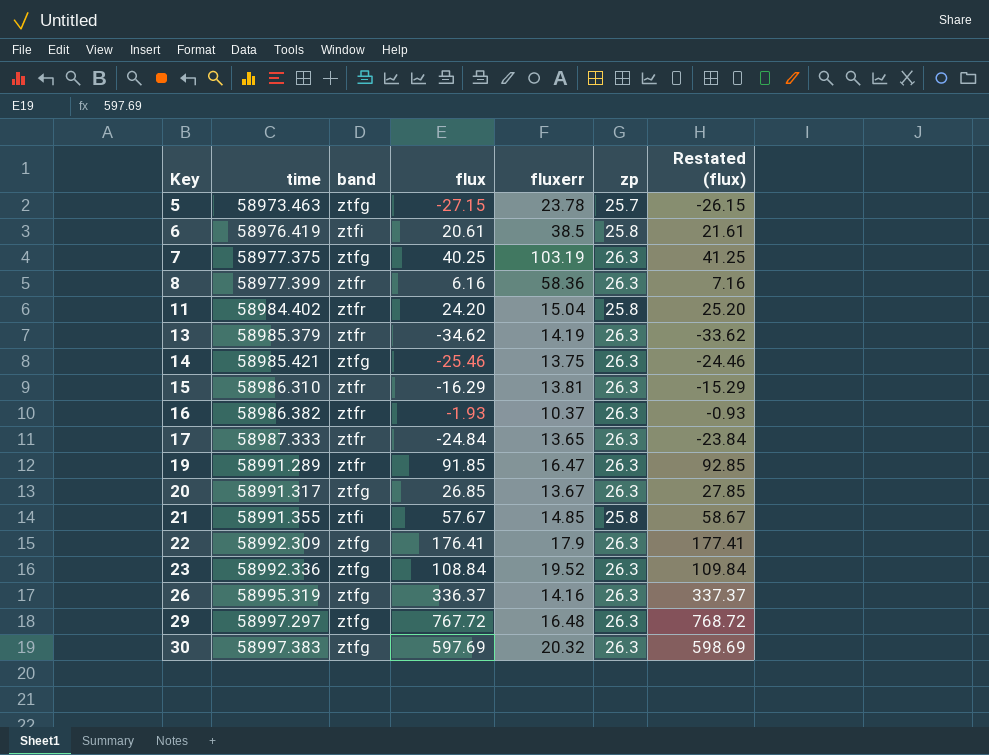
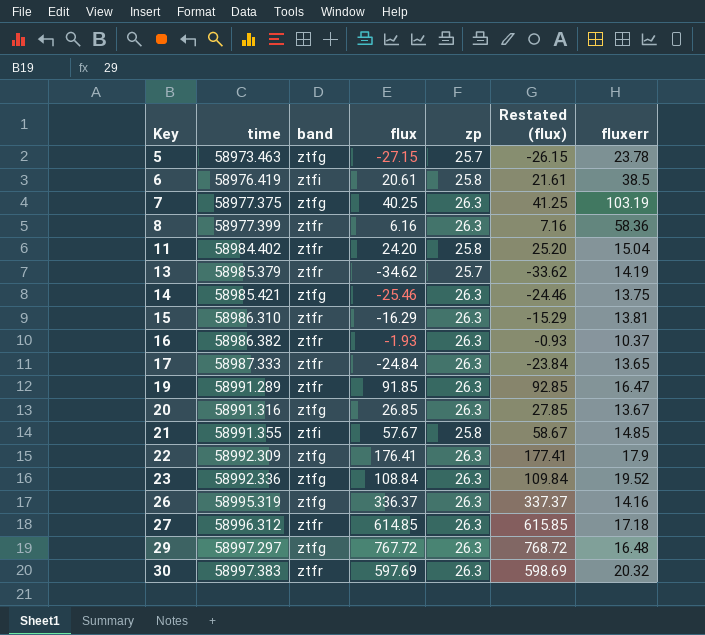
column fluxerr | position: 5 -> 7
13 | zp: 26.3 -> 25.7
20 | time: 58991.317 -> 58991.316
row 27: none -> 58996.312 | ztfr | 614.85 | 26.3 | 615.85 | 17.18
30 | band: ztfg -> ztfr

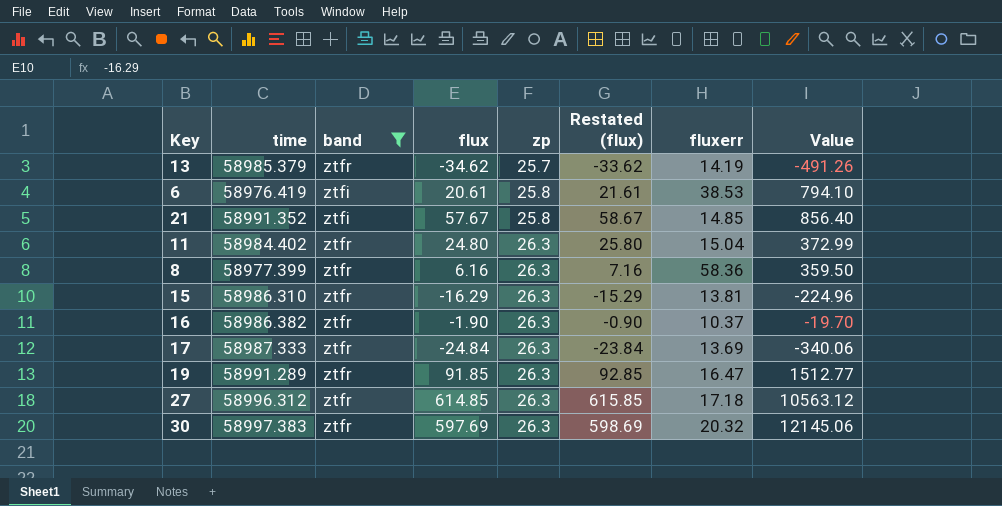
filter: none -> band != ztfg
row order: Key ascending -> zp ascending
column Value | formula: none -> [flux] * [fluxerr]
6 | fluxerr: 38.5 -> 38.53
21 | time: 58991.355 -> 58991.352
11 | flux: 24.20 -> 24.80
11 | zp: 25.8 -> 26.3
11 | Restated (flux): 25.20 -> 25.80
16 | flux: -1.93 -> -1.90
16 | Restated (flux): -0.93 -> -0.90
17 | fluxerr: 13.65 -> 13.69

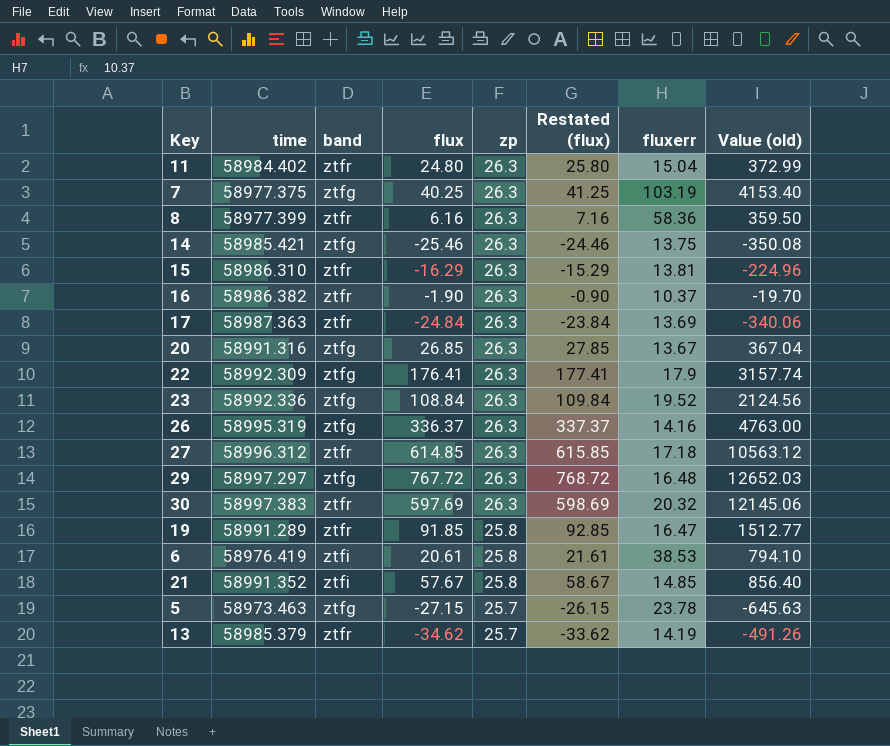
filter: band != ztfg -> none
row order: zp ascending -> zp descending
column name: Value -> Value (old)
17 | time: 58987.333 -> 58987.363
19 | zp: 26.3 -> 25.8

